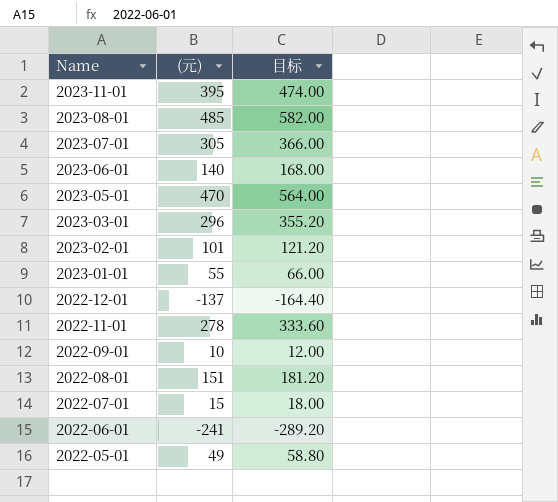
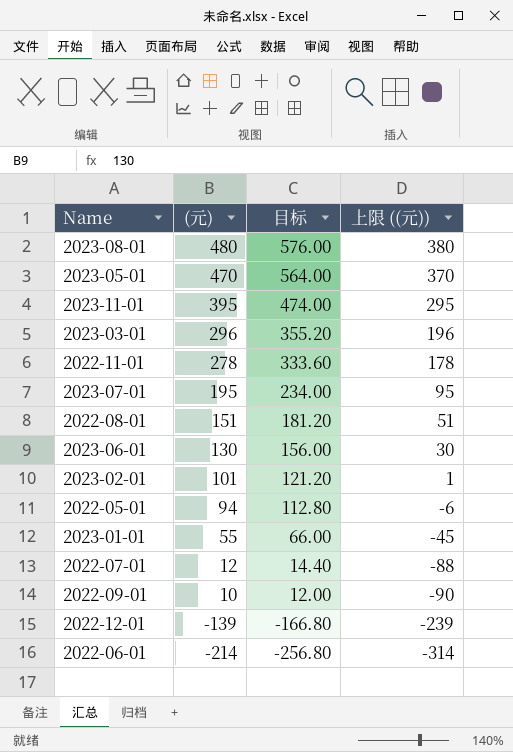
row order: Name descending -> (元) descending
column 上限 ((元)) | formula: none -> [(元)] - 100
2023-08-01 | (元): 485 -> 480
2023-08-01 | 目标: 582.00 -> 576.00
2023-07-01 | (元): 305 -> 195
2023-07-01 | 目标: 366.00 -> 234.00
2023-06-01 | (元): 140 -> 130
2023-06-01 | 目标: 168.00 -> 156.00
2022-05-01 | (元): 49 -> 94
2022-05-01 | 目标: 58.80 -> 112.80
2022-07-01 | (元): 15 -> 12
2022-07-01 | 目标: 18.00 -> 14.40
2022-12-01 | (元): -137 -> -139
2022-12-01 | 目标: -164.40 -> -166.80
2022-06-01 | (元): -241 -> -214
2022-06-01 | 目标: -289.20 -> -256.80

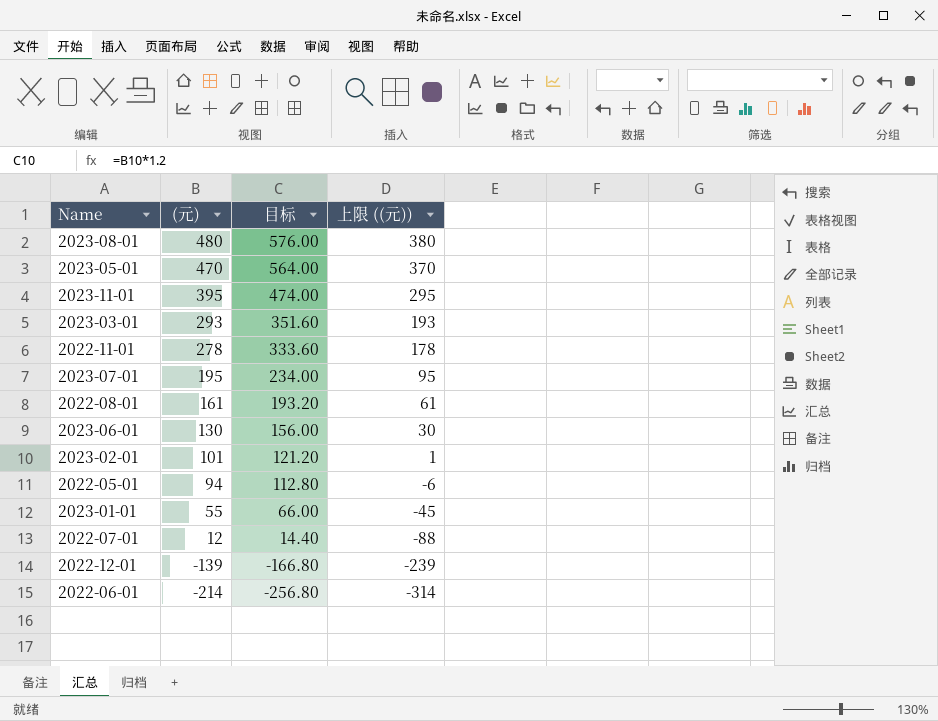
row 2022-09-01: 10 | 12.00 | -90 -> none
2023-03-01 | (元): 296 -> 293
2023-03-01 | 目标: 355.20 -> 351.60
2023-03-01 | 上限 ((元)): 196 -> 193
2022-08-01 | (元): 151 -> 161
2022-08-01 | 目标: 181.20 -> 193.20
2022-08-01 | 上限 ((元)): 51 -> 61

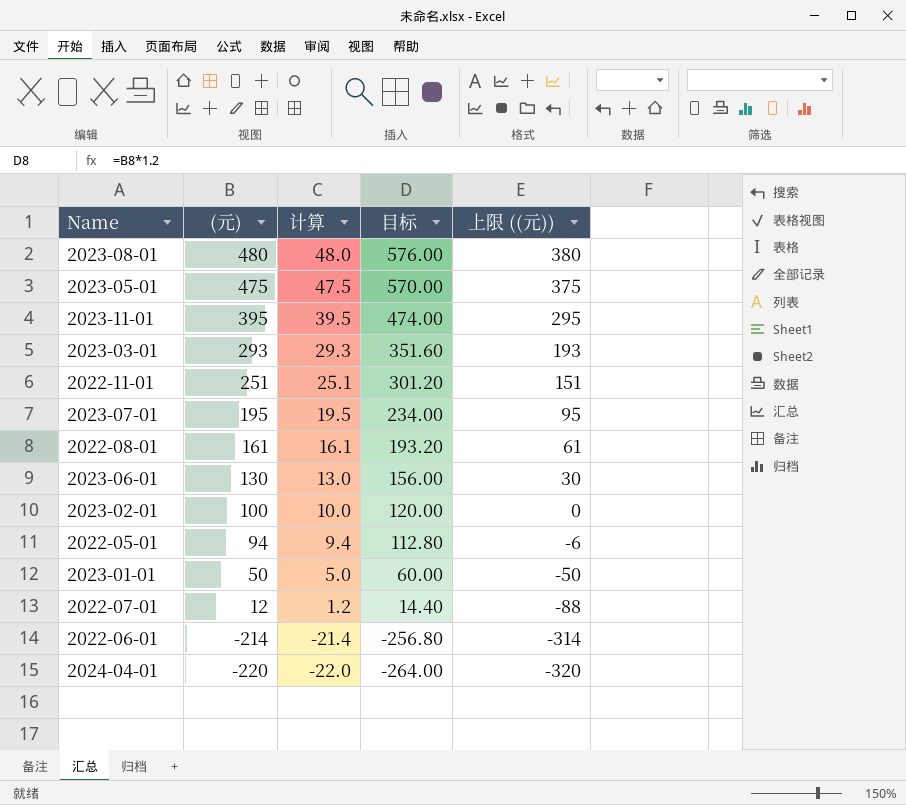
column 计算 | formula: none -> [(元)] * 0.1
row 2022-12-01: -139 | -166.80 | -239 -> none
2023-05-01 | (元): 470 -> 475
2023-05-01 | 目标: 564.00 -> 570.00
2023-05-01 | 上限 ((元)): 370 -> 375
2022-11-01 | (元): 278 -> 251
2022-11-01 | 目标: 333.60 -> 301.20
2022-11-01 | 上限 ((元)): 178 -> 151
2023-02-01 | (元): 101 -> 100
2023-02-01 | 目标: 121.20 -> 120.00
2023-02-01 | 上限 ((元)): 1 -> 0
2023-01-01 | (元): 55 -> 50
2023-01-01 | 目标: 66.00 -> 60.00
2023-01-01 | 上限 ((元)): -45 -> -50
row 2024-04-01: none -> -220 | -22.0 | -264.00 | -320

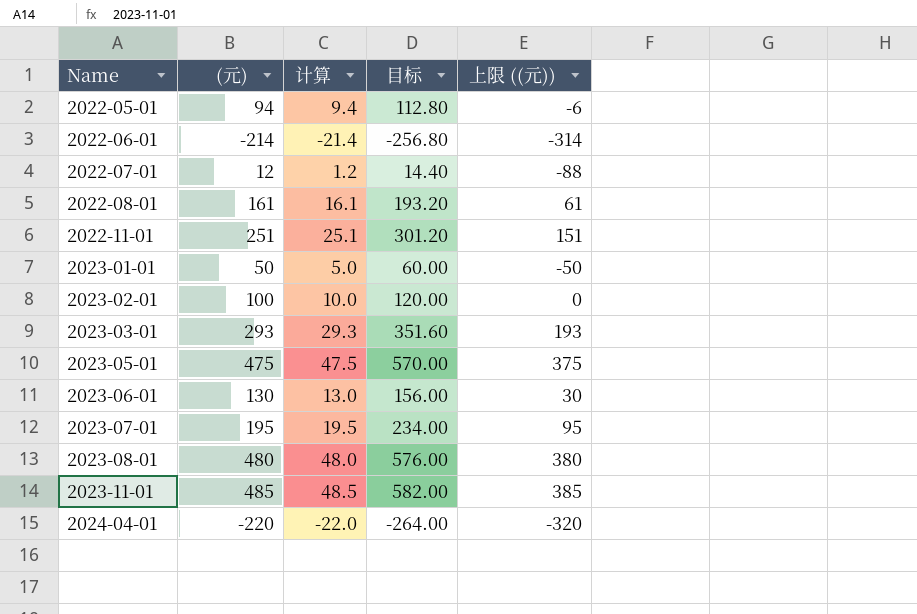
row order: (元) descending -> Name ascending
2023-11-01 | (元): 395 -> 485
2023-11-01 | 计算: 39.5 -> 48.5
2023-11-01 | 目标: 474.00 -> 582.00
2023-11-01 | 上限 ((元)): 295 -> 385

